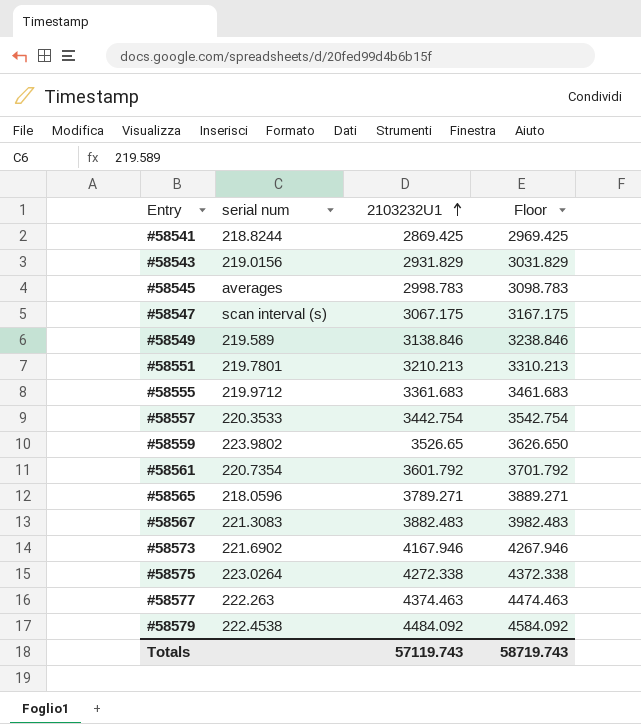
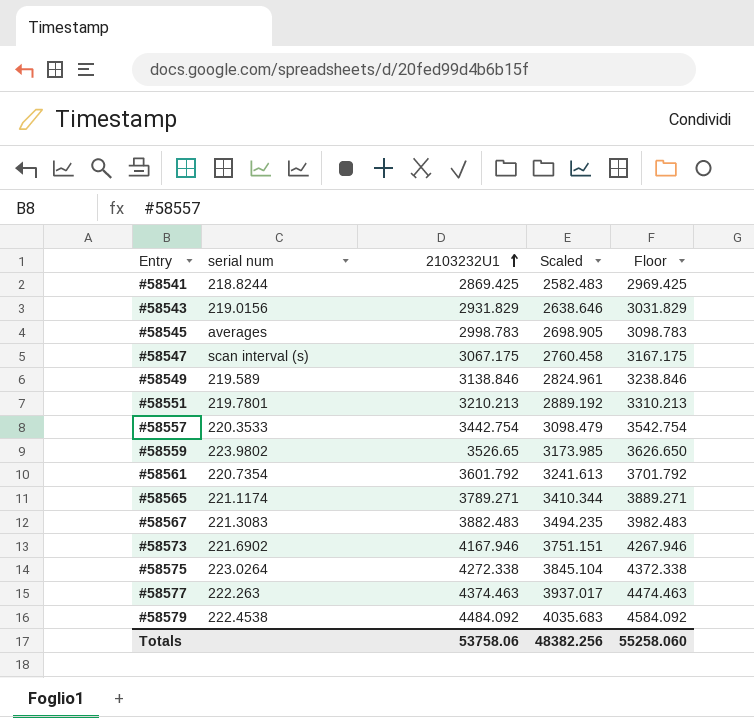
column Scaled | formula: none -> [2103232U1] * 0.9
row #58555: 219.9712 | 3361.683 | 3461.683 -> none
#58565 | serial num: 218.0596 -> 221.1174
Totals | 2103232U1: 57119.743 -> 53758.06
Totals | Floor: 58719.743 -> 55258.060

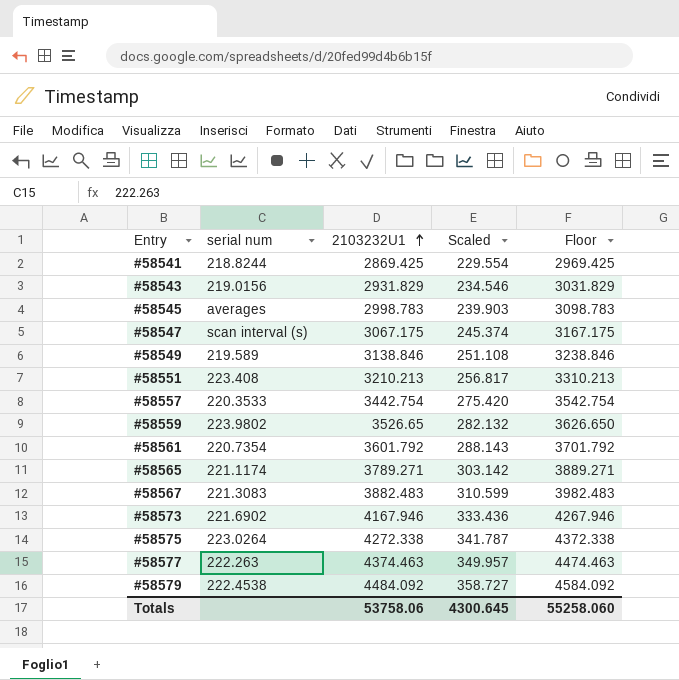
column Scaled | formula: [2103232U1] * 0.9 -> [2103232U1] * 0.08
#58551 | serial num: 219.7801 -> 223.408
Totals | Scaled: 48382.256 -> 4300.645

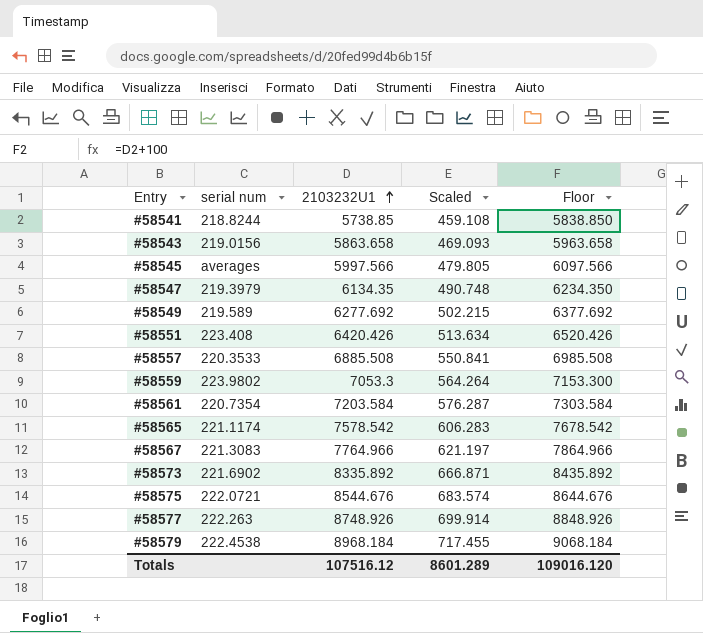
#58541 | 2103232U1: 2869.425 -> 5738.85
#58541 | Scaled: 229.554 -> 459.108
#58541 | Floor: 2969.425 -> 5838.850
#58543 | 2103232U1: 2931.829 -> 5863.658
#58543 | Scaled: 234.546 -> 469.093
#58543 | Floor: 3031.829 -> 5963.658
#58545 | 2103232U1: 2998.783 -> 5997.566
#58545 | Scaled: 239.903 -> 479.805
#58545 | Floor: 3098.783 -> 6097.566
#58547 | serial num: scan interval (s) -> 219.3979
#58547 | 2103232U1: 3067.175 -> 6134.35
#58547 | Scaled: 245.374 -> 490.748
#58547 | Floor: 3167.175 -> 6234.350
#58549 | 2103232U1: 3138.846 -> 6277.692
#58549 | Scaled: 251.108 -> 502.215
#58549 | Floor: 3238.846 -> 6377.692
#58551 | 2103232U1: 3210.213 -> 6420.426
#58551 | Scaled: 256.817 -> 513.634
#58551 | Floor: 3310.213 -> 6520.426
#58557 | 2103232U1: 3442.754 -> 6885.508
#58557 | Scaled: 275.420 -> 550.841
#58557 | Floor: 3542.754 -> 6985.508
#58559 | 2103232U1: 3526.65 -> 7053.3
#58559 | Scaled: 282.132 -> 564.264
#58559 | Floor: 3626.650 -> 7153.300
#58561 | 2103232U1: 3601.792 -> 7203.584
#58561 | Scaled: 288.143 -> 576.287
#58561 | Floor: 3701.792 -> 7303.584
#58565 | 2103232U1: 3789.271 -> 7578.542
#58565 | Scaled: 303.142 -> 606.283
#58565 | Floor: 3889.271 -> 7678.542
#58567 | 2103232U1: 3882.483 -> 7764.966
#58567 | Scaled: 310.599 -> 621.197
#58567 | Floor: 3982.483 -> 7864.966
#58573 | 2103232U1: 4167.946 -> 8335.892
#58573 | Scaled: 333.436 -> 666.871
#58573 | Floor: 4267.946 -> 8435.892
#58575 | serial num: 223.0264 -> 222.0721
#58575 | 2103232U1: 4272.338 -> 8544.676
#58575 | Scaled: 341.787 -> 683.574
#58575 | Floor: 4372.338 -> 8644.676
#58577 | 2103232U1: 4374.463 -> 8748.926
#58577 | Scaled: 349.957 -> 699.914
#58577 | Floor: 4474.463 -> 8848.926
#58579 | 2103232U1: 4484.092 -> 8968.184
#58579 | Scaled: 358.727 -> 717.455
#58579 | Floor: 4584.092 -> 9068.184
Totals | 2103232U1: 53758.06 -> 107516.12
Totals | Scaled: 4300.645 -> 8601.289
Totals | Floor: 55258.060 -> 109016.120

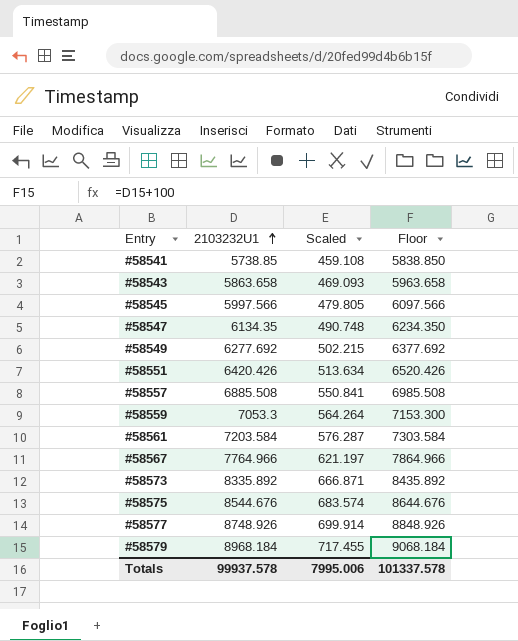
column serial num | position: 2 -> none
row #58565: 221.1174 | 7578.542 | 606.283 | 7678.542 -> none
Totals | 2103232U1: 107516.12 -> 99937.578
Totals | Scaled: 8601.289 -> 7995.006
Totals | Floor: 109016.120 -> 101337.578

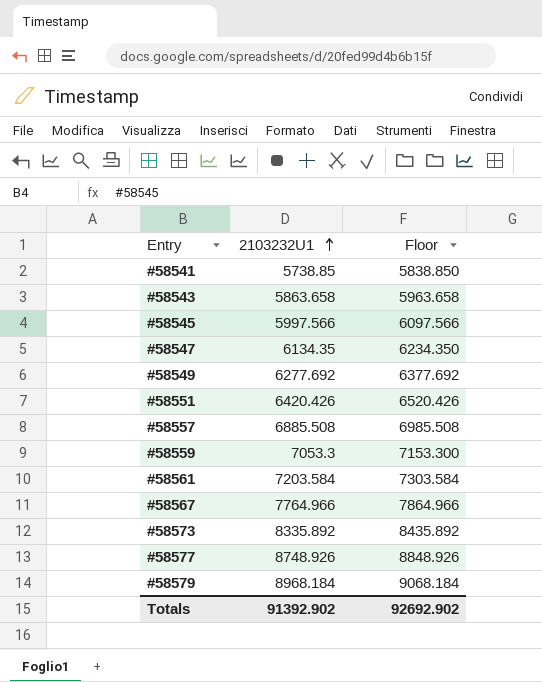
column Scaled | formula: [2103232U1] * 0.08 -> none
row #58575: 8544.676 | 683.574 | 8644.676 -> none
Totals | 2103232U1: 99937.578 -> 91392.902
Totals | Floor: 101337.578 -> 92692.902

